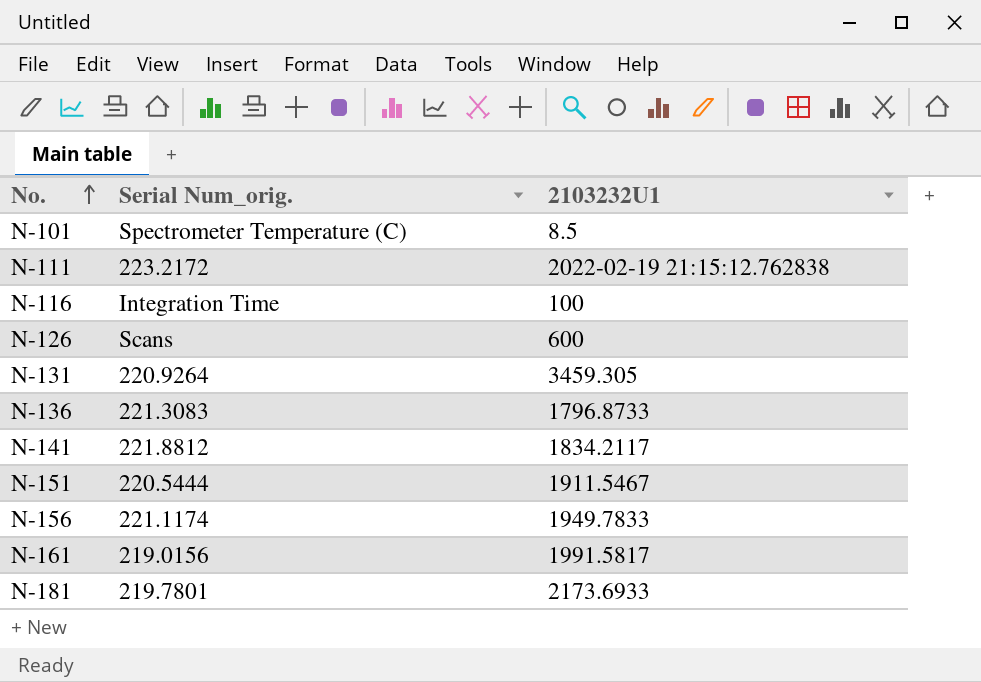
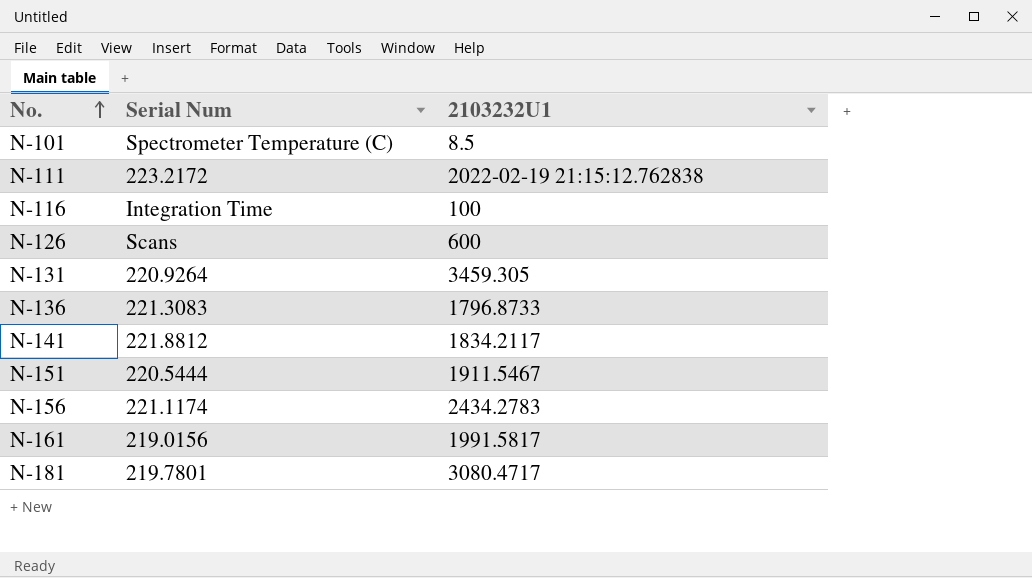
column name: Serial Num_orig. -> Serial Num
N-156 | 2103232U1: 1949.7833 -> 2434.2783
N-181 | 2103232U1: 2173.6933 -> 3080.4717

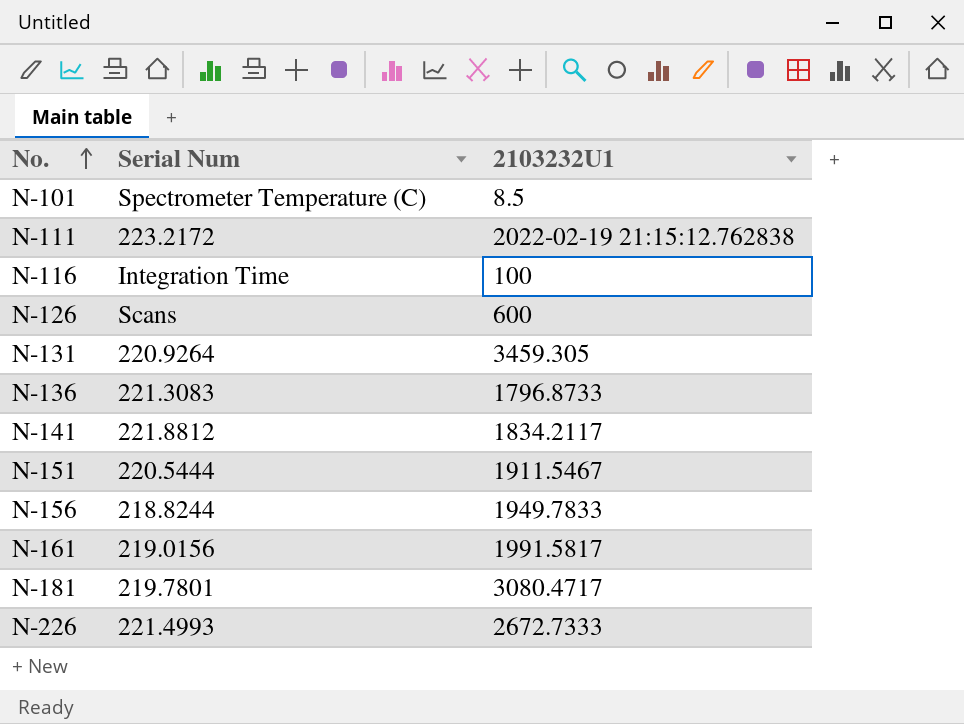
N-156 | Serial Num: 221.1174 -> 218.8244
N-156 | 2103232U1: 2434.2783 -> 1949.7833
row N-226: none -> 221.4993 | 2672.7333

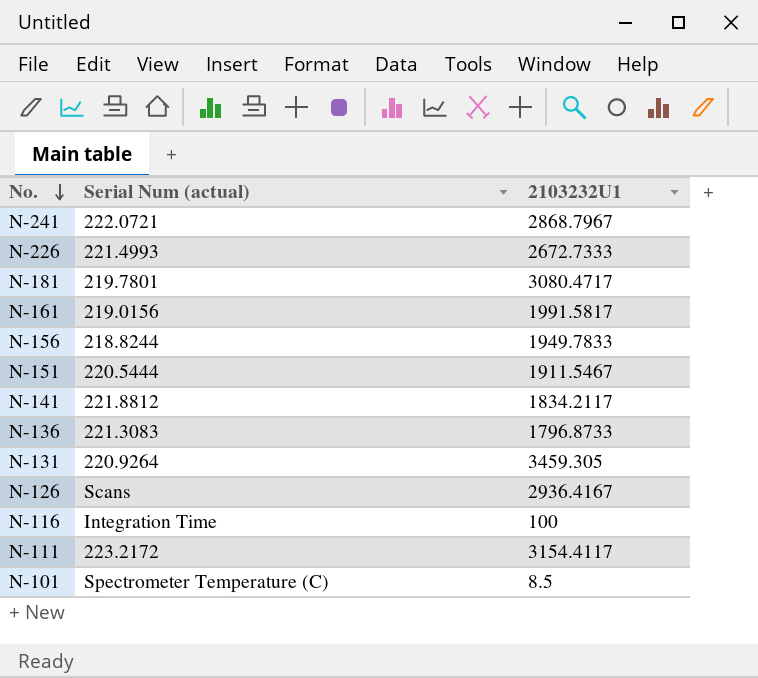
row order: No. ascending -> No. descending
column name: Serial Num -> Serial Num (actual)
row N-241: none -> 222.0721 | 2868.7967
N-126 | 2103232U1: 600 -> 2936.4167
N-111 | 2103232U1: 2022-02-19 21:15:12.762838 -> 3154.4117

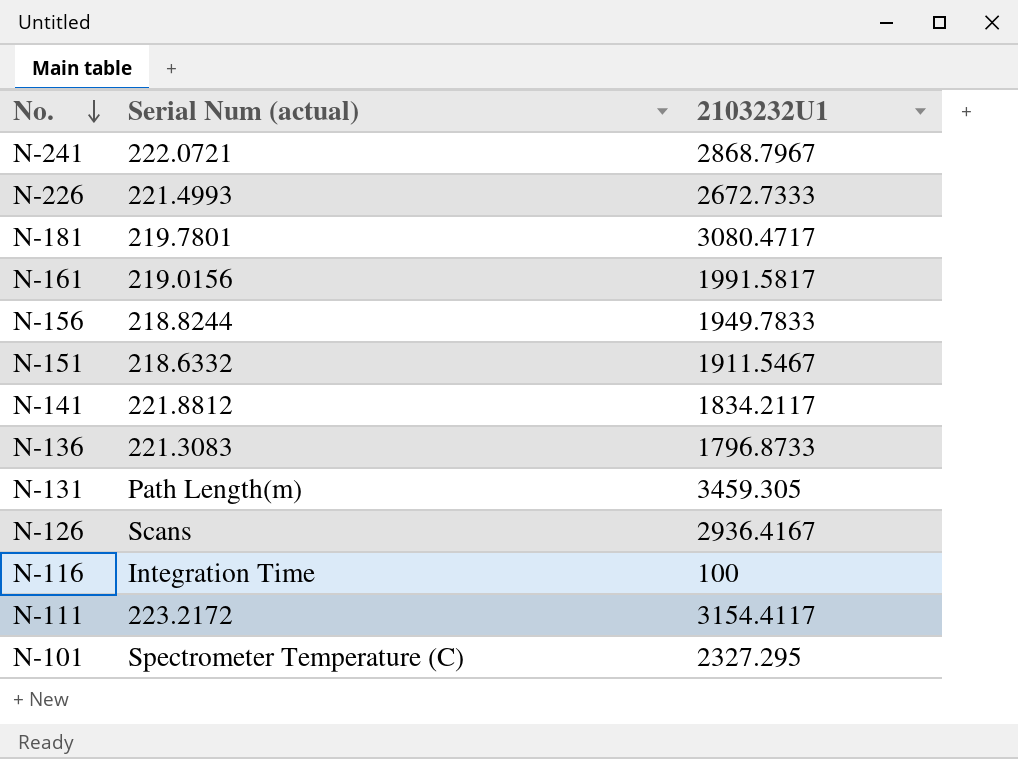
N-151 | Serial Num (actual): 220.5444 -> 218.6332
N-131 | Serial Num (actual): 220.9264 -> Path Length(m)
N-101 | 2103232U1: 8.5 -> 2327.295

